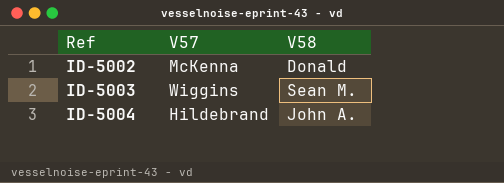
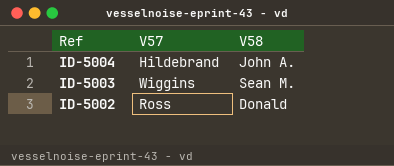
row order: Ref ascending -> Ref descending
ID-5002 | V57: McKenna -> Ross

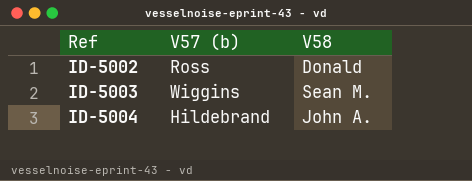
row order: Ref descending -> Ref ascending
column name: V57 -> V57 (b)

